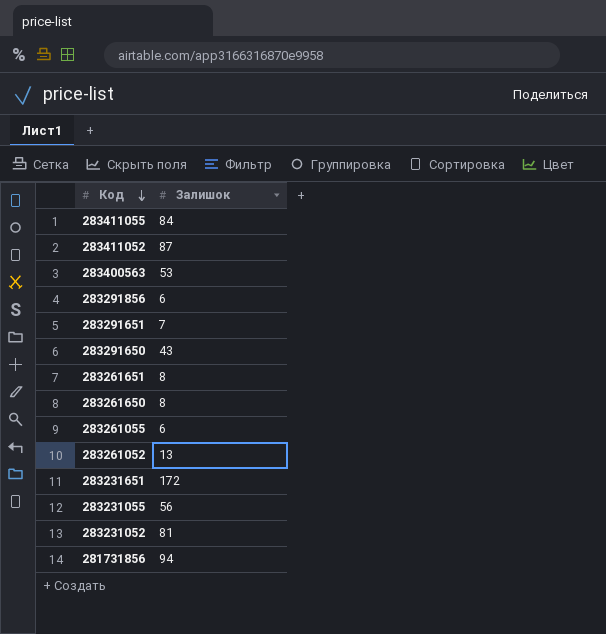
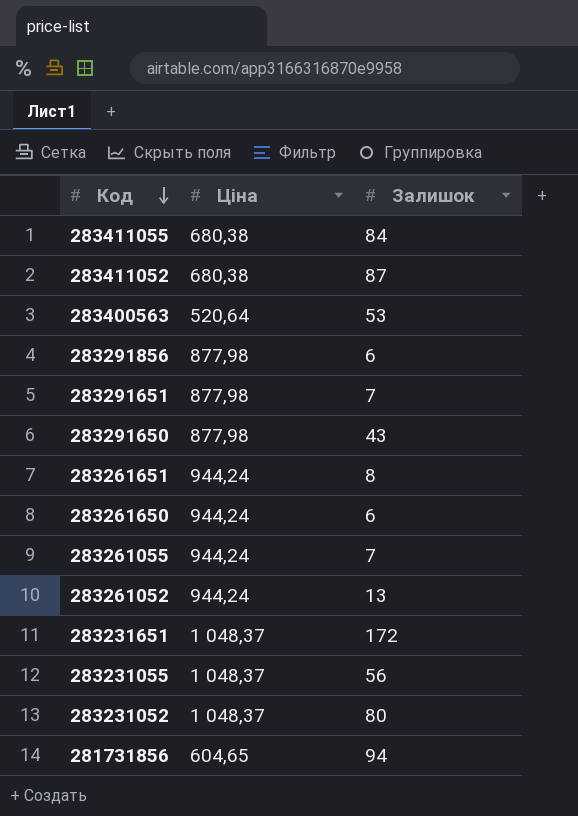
column Ціна | position: none -> 2
283261650 | Залишок: 8 -> 6
283261055 | Залишок: 6 -> 7
283231052 | Залишок: 81 -> 80

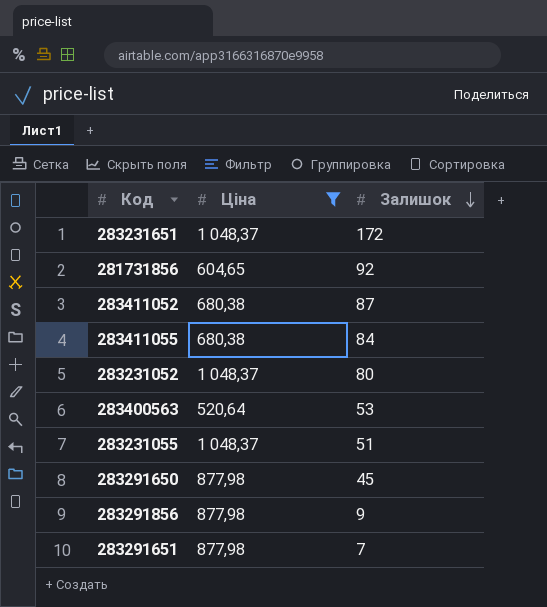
filter: none -> Ціна != 944,24
row order: Код descending -> Залишок descending
281731856 | Залишок: 94 -> 92
283231055 | Залишок: 56 -> 51
283291650 | Залишок: 43 -> 45
283291856 | Залишок: 6 -> 9

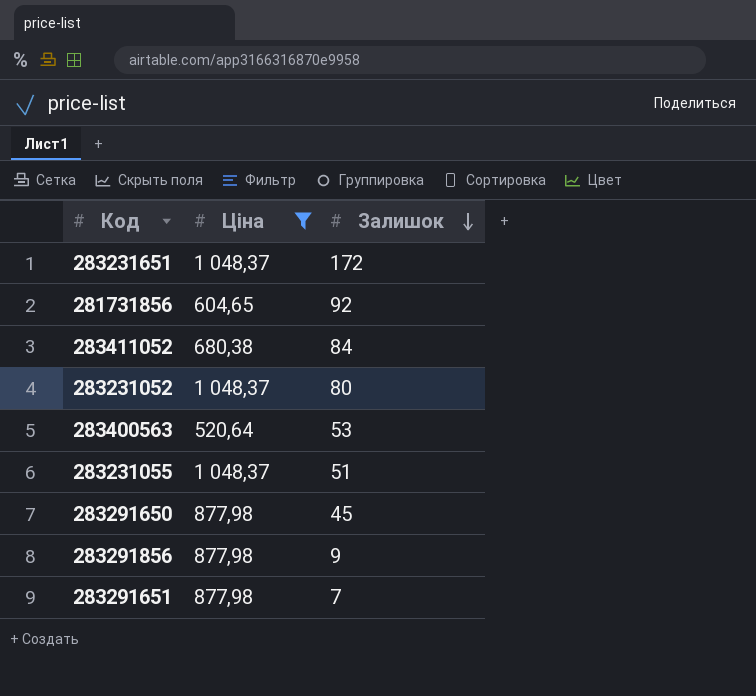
row 283411055: 680,38 | 84 -> none
283411052 | Залишок: 87 -> 84

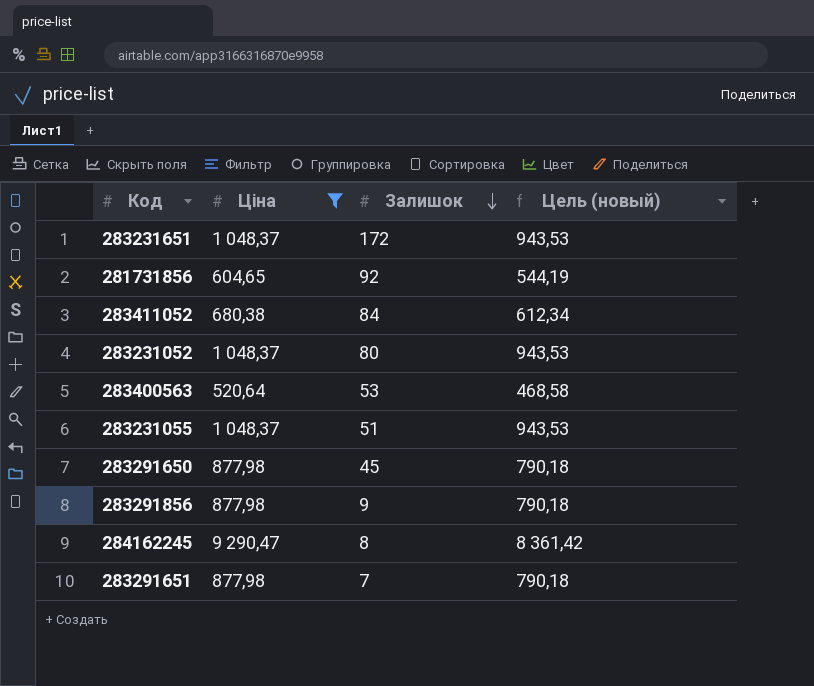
column Цель (новый) | formula: none -> [Ціна] * 0,9
row 284162245: none -> 9 290,47 | 8 | 8 361,42

